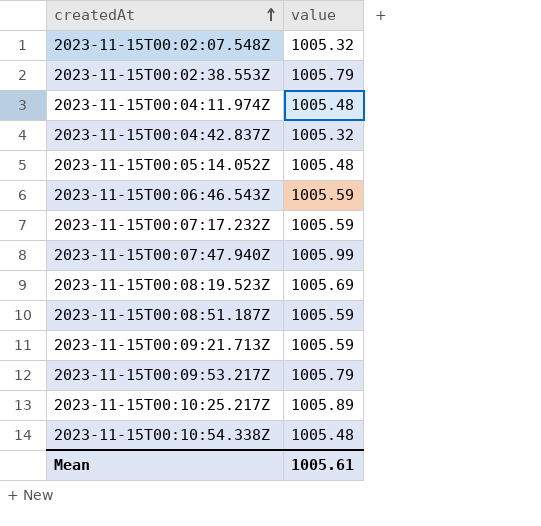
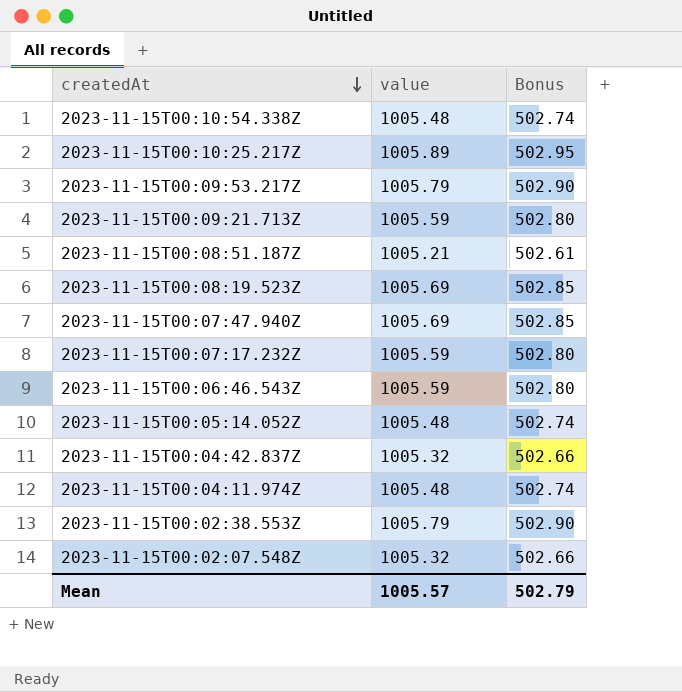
row order: createdAt ascending -> createdAt descending
column Bonus | formula: none -> [value] * 0.5
2023-11-15T00:08:51.187Z | value: 1005.59 -> 1005.21
2023-11-15T00:07:47.940Z | value: 1005.99 -> 1005.69
Mean | value: 1005.61 -> 1005.57

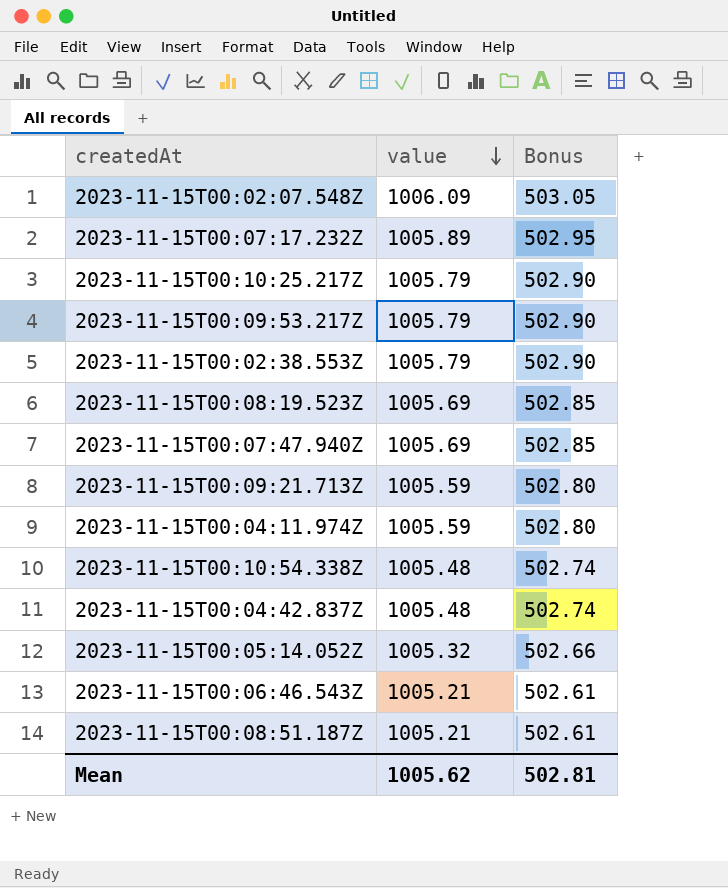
row order: createdAt descending -> value descending
2023-11-15T00:02:07.548Z | value: 1005.32 -> 1006.09
2023-11-15T00:02:07.548Z | Bonus: 502.66 -> 503.05
2023-11-15T00:07:17.232Z | value: 1005.59 -> 1005.89
2023-11-15T00:07:17.232Z | Bonus: 502.80 -> 502.95
2023-11-15T00:10:25.217Z | value: 1005.89 -> 1005.79
2023-11-15T00:10:25.217Z | Bonus: 502.95 -> 502.90
2023-11-15T00:04:11.974Z | value: 1005.48 -> 1005.59
2023-11-15T00:04:11.974Z | Bonus: 502.74 -> 502.80
2023-11-15T00:04:42.837Z | value: 1005.32 -> 1005.48
2023-11-15T00:04:42.837Z | Bonus: 502.66 -> 502.74
2023-11-15T00:05:14.052Z | value: 1005.48 -> 1005.32
2023-11-15T00:05:14.052Z | Bonus: 502.74 -> 502.66
2023-11-15T00:06:46.543Z | value: 1005.59 -> 1005.21
2023-11-15T00:06:46.543Z | Bonus: 502.80 -> 502.61
Mean | value: 1005.57 -> 1005.62
Mean | Bonus: 502.79 -> 502.81

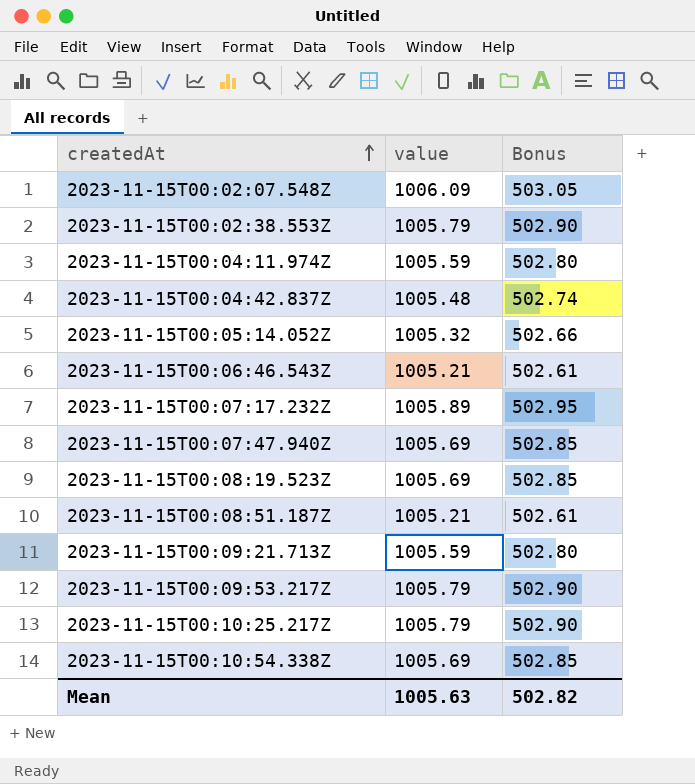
row order: value descending -> createdAt ascending
2023-11-15T00:10:54.338Z | value: 1005.48 -> 1005.69
2023-11-15T00:10:54.338Z | Bonus: 502.74 -> 502.85
Mean | value: 1005.62 -> 1005.63
Mean | Bonus: 502.81 -> 502.82

